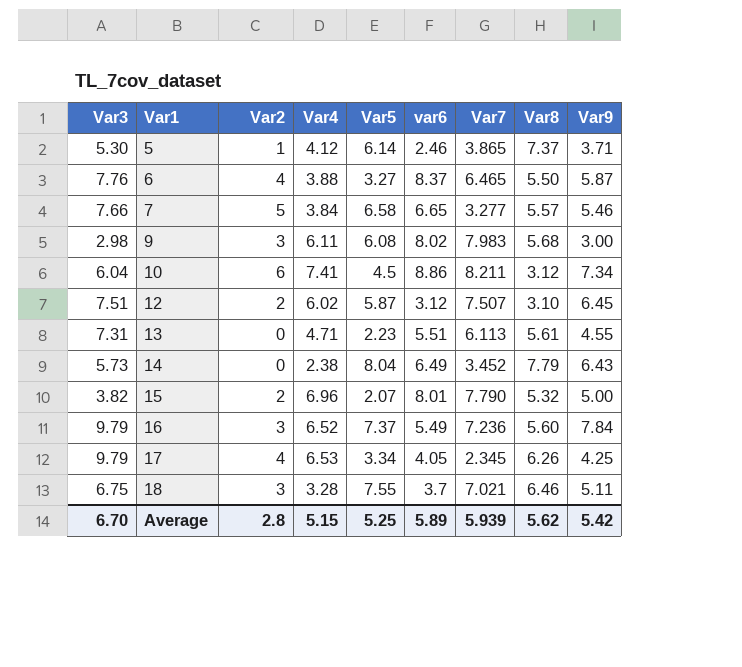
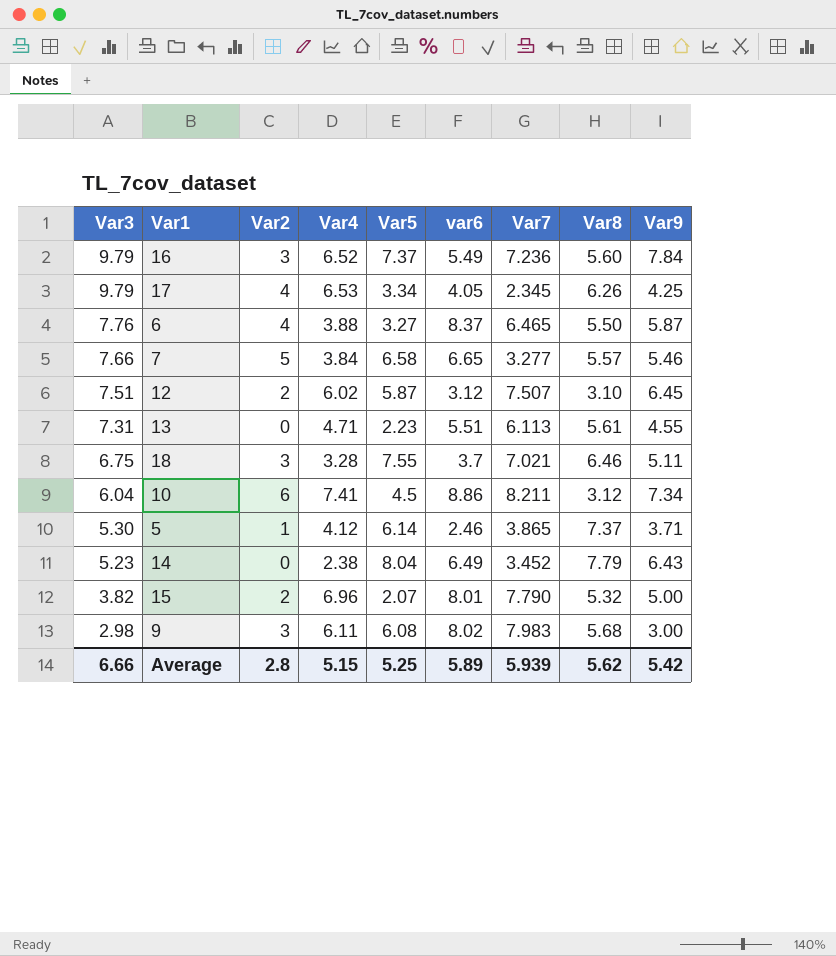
row order: Var1 ascending -> Var3 descending
14 | Var3: 5.73 -> 5.23
Average | Var3: 6.70 -> 6.66

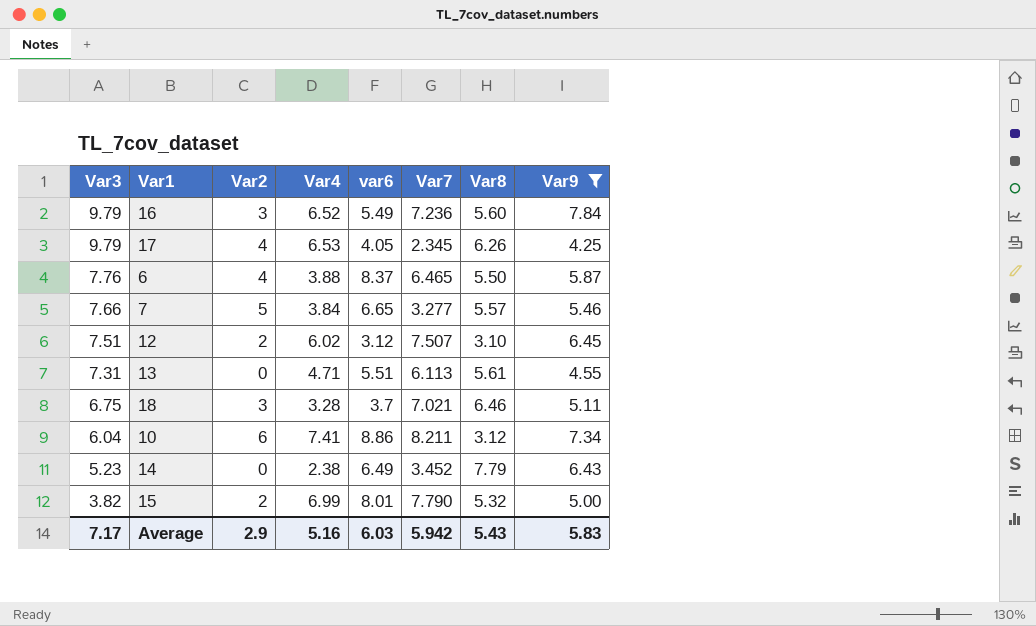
filter: none -> Var9 >= 4.25
column Var5 | position: 5 -> none
15 | Var4: 6.96 -> 6.99
Average | Var3: 6.66 -> 7.17
Average | Var2: 2.8 -> 2.9
Average | Var4: 5.15 -> 5.16
Average | var6: 5.89 -> 6.03
Average | Var7: 5.939 -> 5.942
Average | Var8: 5.62 -> 5.43
Average | Var9: 5.42 -> 5.83

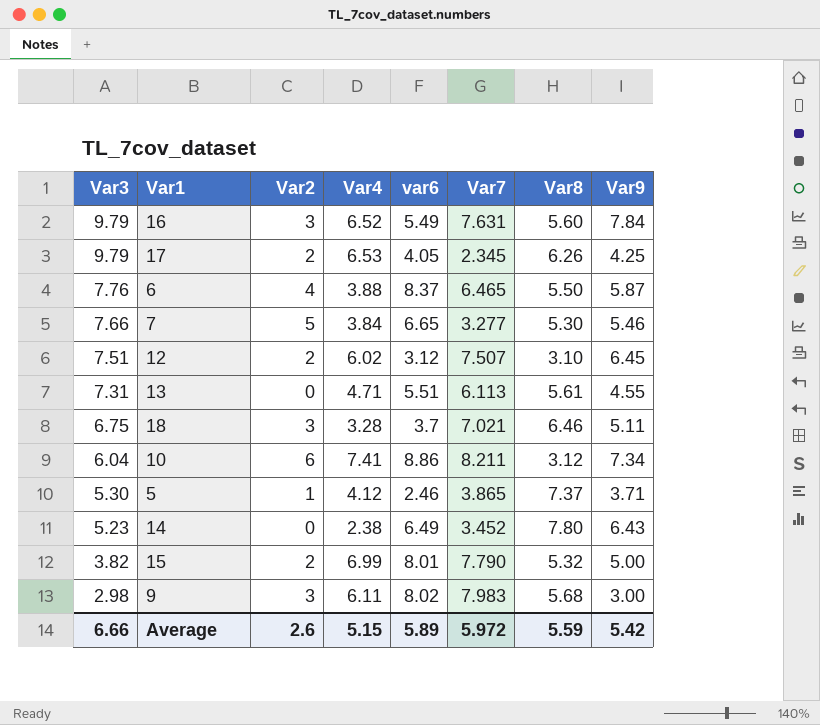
filter: Var9 >= 4.25 -> none
16 | Var7: 7.236 -> 7.631
17 | Var2: 4 -> 2
7 | Var8: 5.57 -> 5.30
14 | Var8: 7.79 -> 7.80
Average | Var3: 7.17 -> 6.66
Average | Var2: 2.9 -> 2.6
Average | Var4: 5.16 -> 5.15
Average | var6: 6.03 -> 5.89
Average | Var7: 5.942 -> 5.972
Average | Var8: 5.43 -> 5.59
Average | Var9: 5.83 -> 5.42

